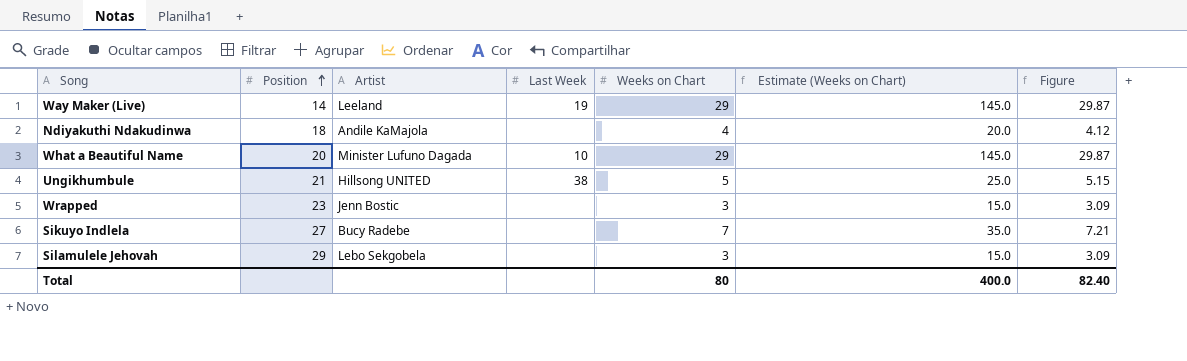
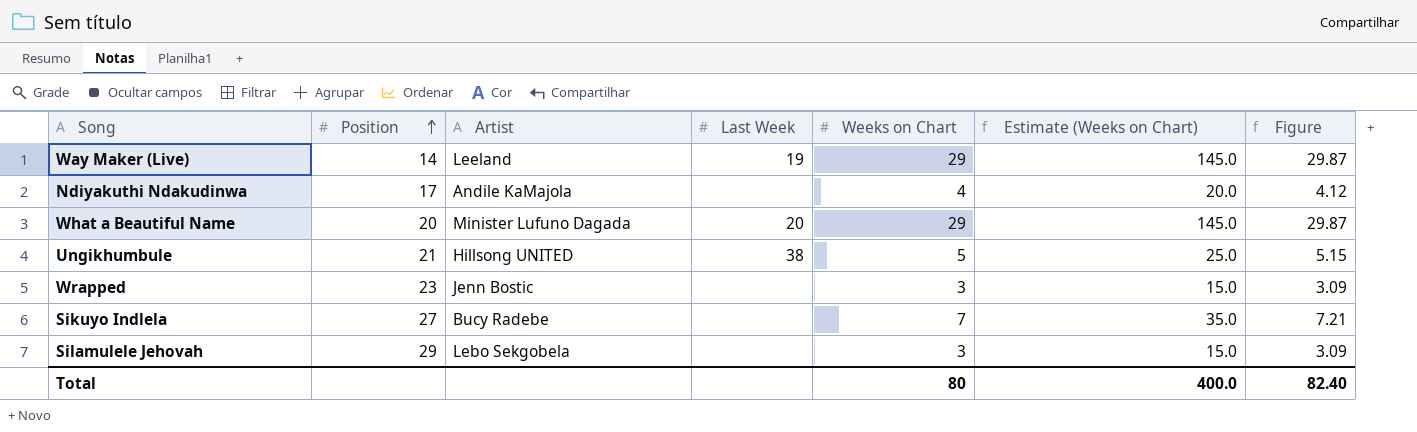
Ndiyakuthi Ndakudinwa | Position: 18 -> 17
What a Beautiful Name | Last Week: 10 -> 20

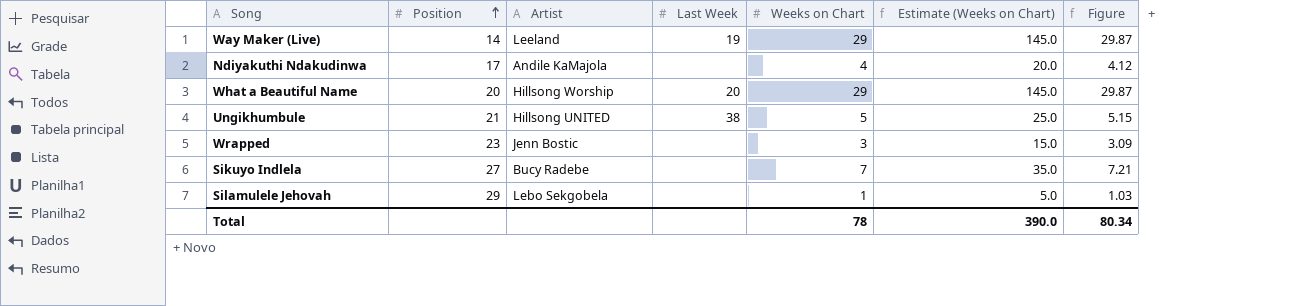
What a Beautiful Name | Artist: Minister Lufuno Dagada -> Hillsong Worship
Silamulele Jehovah | Weeks on Chart: 3 -> 1
Silamulele Jehovah | Estimate (Weeks on Chart): 15.0 -> 5.0
Silamulele Jehovah | Figure: 3.09 -> 1.03
Total | Weeks on Chart: 80 -> 78
Total | Estimate (Weeks on Chart): 400.0 -> 390.0
Total | Figure: 82.40 -> 80.34

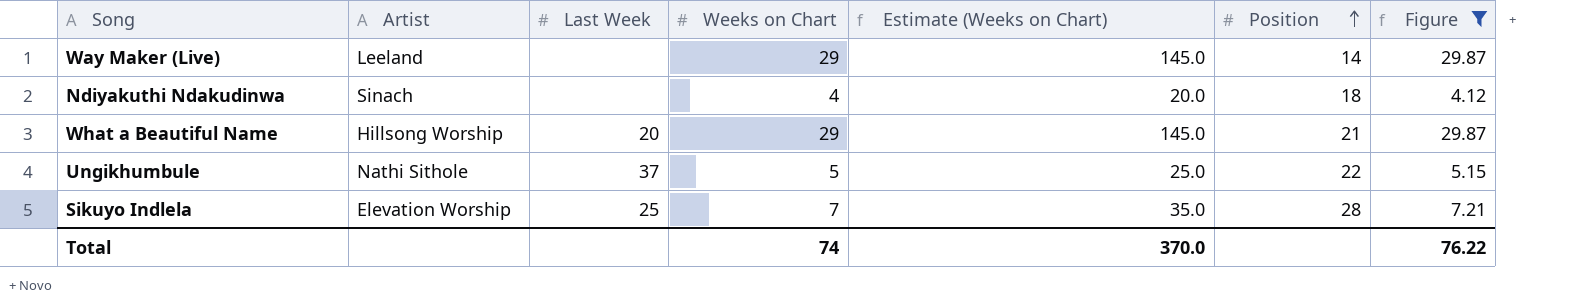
filter: none -> Figure >= 4.12
column Position | position: 2 -> 6
Way Maker (Live) | Last Week: 19 -> none
Ndiyakuthi Ndakudinwa | Artist: Andile KaMajola -> Sinach
Ndiyakuthi Ndakudinwa | Position: 17 -> 18
What a Beautiful Name | Position: 20 -> 21
Ungikhumbule | Artist: Hillsong UNITED -> Nathi Sithole
Ungikhumbule | Last Week: 38 -> 37
Ungikhumbule | Position: 21 -> 22
Sikuyo Indlela | Artist: Bucy Radebe -> Elevation Worship
Sikuyo Indlela | Last Week: none -> 25
Sikuyo Indlela | Position: 27 -> 28
Total | Weeks on Chart: 78 -> 74
Total | Estimate (Weeks on Chart): 390.0 -> 370.0
Total | Figure: 80.34 -> 76.22

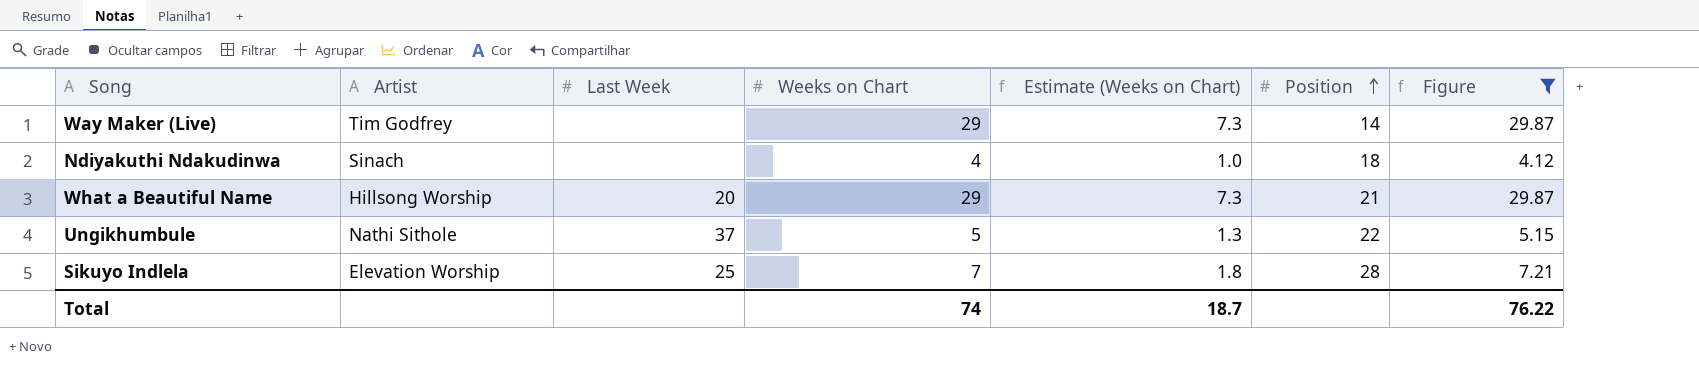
column Estimate (Weeks on Chart) | formula: [Weeks on Chart] * 5 -> [Weeks on Chart] * 0.25
Way Maker (Live) | Artist: Leeland -> Tim Godfrey
Total | Estimate (Weeks on Chart): 370.0 -> 18.7

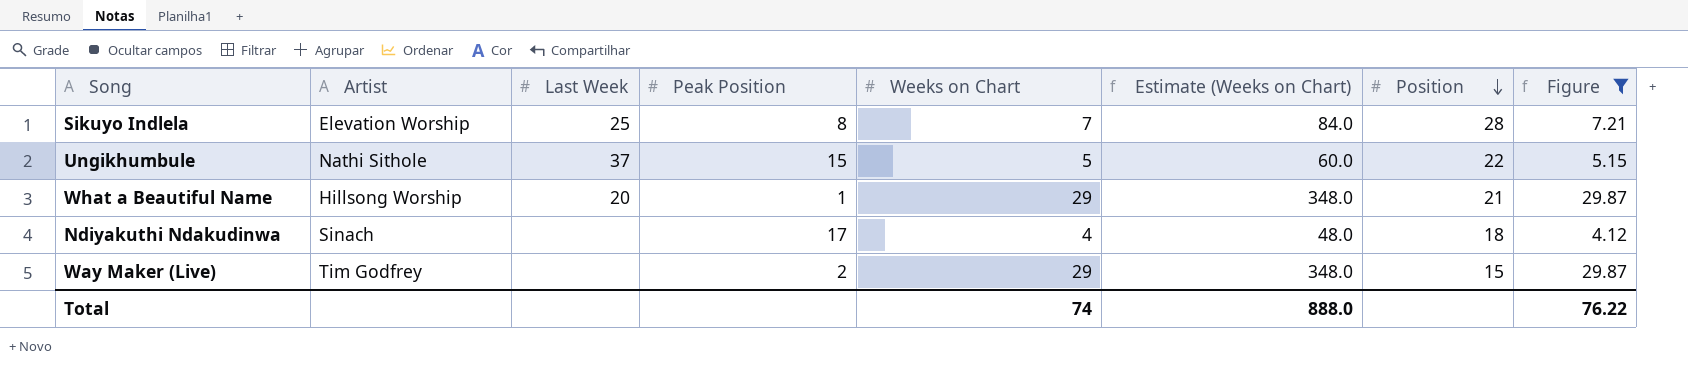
row order: Position ascending -> Position descending
column Peak Position | position: none -> 4
column Estimate (Weeks on Chart) | formula: [Weeks on Chart] * 0.25 -> [Weeks on Chart] * 12
Way Maker (Live) | Position: 14 -> 15
Total | Estimate (Weeks on Chart): 18.7 -> 888.0

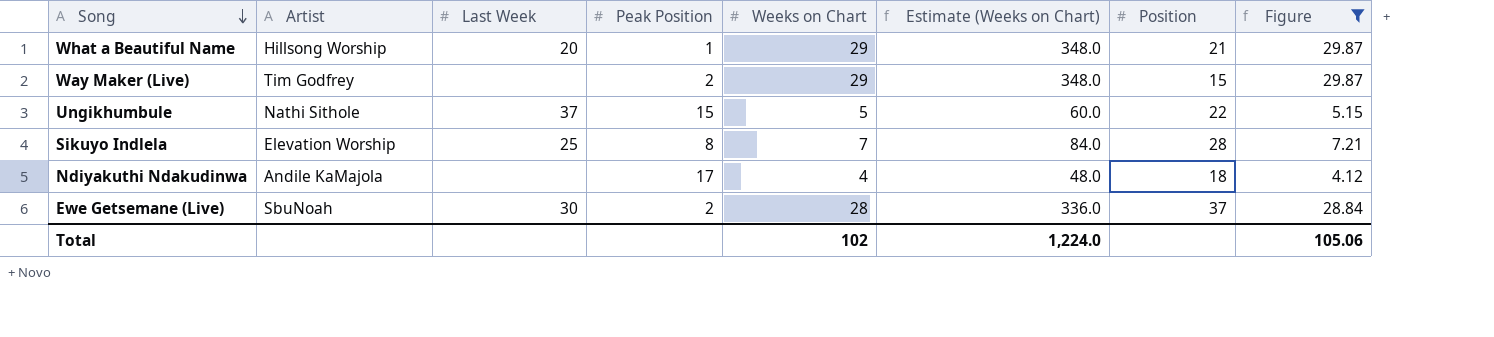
row order: Position descending -> Song descending
Ndiyakuthi Ndakudinwa | Artist: Sinach -> Andile KaMajola
row Ewe Getsemane (Live): none -> SbuNoah | 30 | 2 | 28 | 336.0 | 37 | 28.84
Total | Weeks on Chart: 74 -> 102
Total | Estimate (Weeks on Chart): 888.0 -> 1,224.0
Total | Figure: 76.22 -> 105.06

